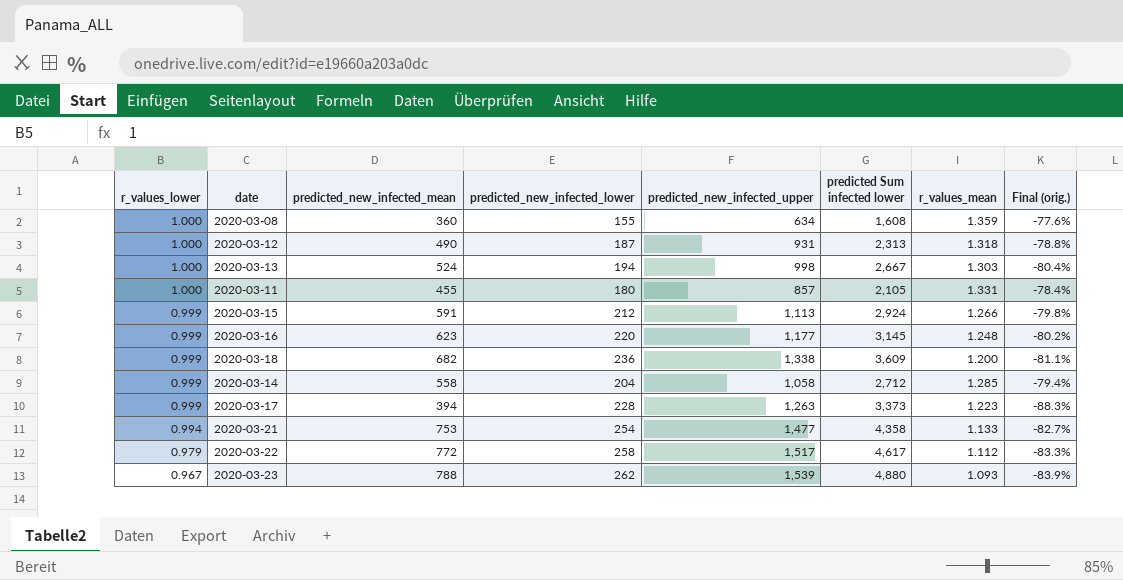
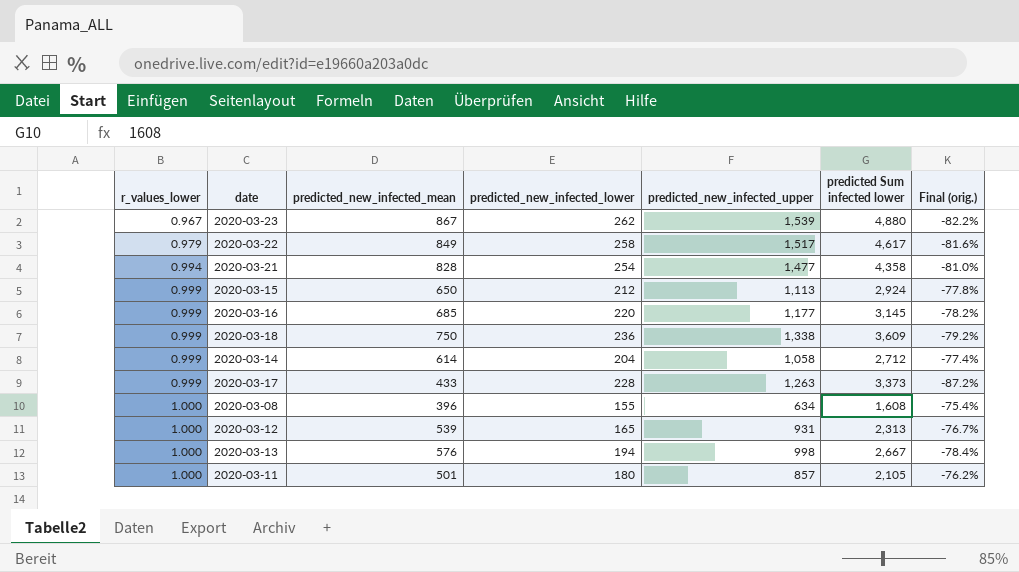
row order: r_values_lower descending -> r_values_lower ascending
column r_values_mean | position: 7 -> none
2020-03-23 | predicted_new_infected_mean: 788 -> 867
2020-03-23 | Final (orig.): -83.9% -> -82.2%
2020-03-22 | predicted_new_infected_mean: 772 -> 849
2020-03-22 | Final (orig.): -83.3% -> -81.6%
2020-03-21 | predicted_new_infected_mean: 753 -> 828
2020-03-21 | Final (orig.): -82.7% -> -81.0%
2020-03-15 | predicted_new_infected_mean: 591 -> 650
2020-03-15 | Final (orig.): -79.8% -> -77.8%
2020-03-16 | predicted_new_infected_mean: 623 -> 685
2020-03-16 | Final (orig.): -80.2% -> -78.2%
2020-03-18 | predicted_new_infected_mean: 682 -> 750
2020-03-18 | Final (orig.): -81.1% -> -79.2%
2020-03-14 | predicted_new_infected_mean: 558 -> 614
2020-03-14 | Final (orig.): -79.4% -> -77.4%
2020-03-17 | predicted_new_infected_mean: 394 -> 433
2020-03-17 | Final (orig.): -88.3% -> -87.2%
2020-03-08 | predicted_new_infected_mean: 360 -> 396
2020-03-08 | Final (orig.): -77.6% -> -75.4%
2020-03-12 | predicted_new_infected_mean: 490 -> 539
2020-03-12 | predicted_new_infected_lower: 187 -> 165
2020-03-12 | Final (orig.): -78.8% -> -76.7%
2020-03-13 | predicted_new_infected_mean: 524 -> 576
2020-03-13 | Final (orig.): -80.4% -> -78.4%
2020-03-11 | predicted_new_infected_mean: 455 -> 501
2020-03-11 | Final (orig.): -78.4% -> -76.2%

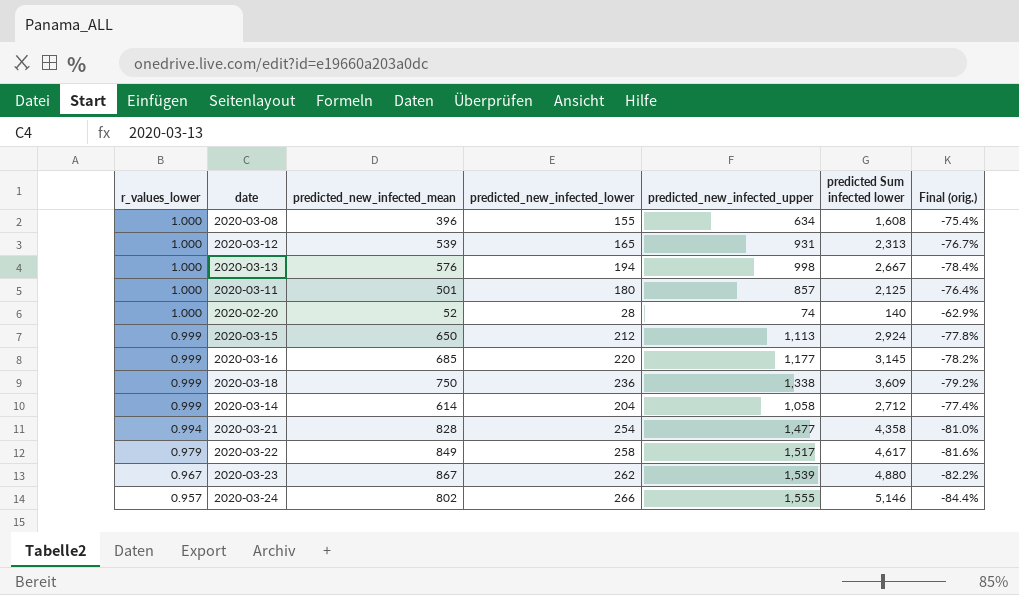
row order: r_values_lower ascending -> r_values_lower descending
row 2020-03-17: 0.999 | 433 | 228 | 1,263 | 3,373 | -87.2% -> none
2020-03-11 | predicted Sum infected lower: 2,105 -> 2,125
2020-03-11 | Final (orig.): -76.2% -> -76.4%
row 2020-02-20: none -> 1.000 | 52 | 28 | 74 | 140 | -62.9%
row 2020-03-24: none -> 0.957 | 802 | 266 | 1,555 | 5,146 | -84.4%

